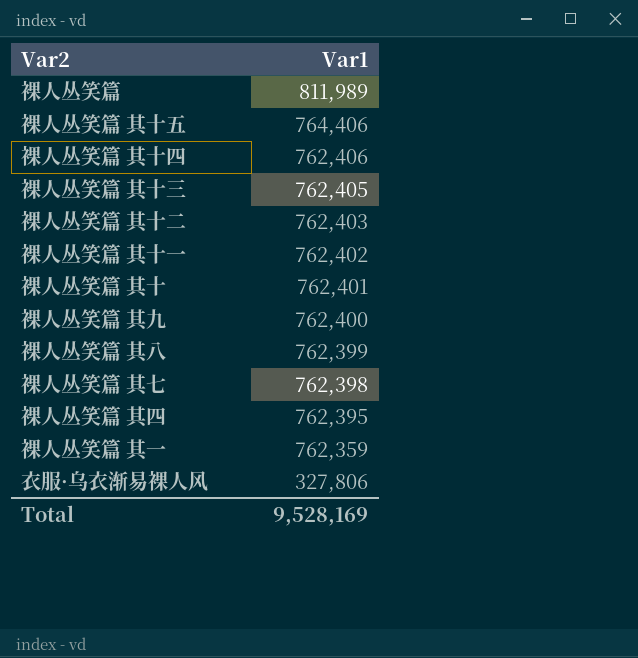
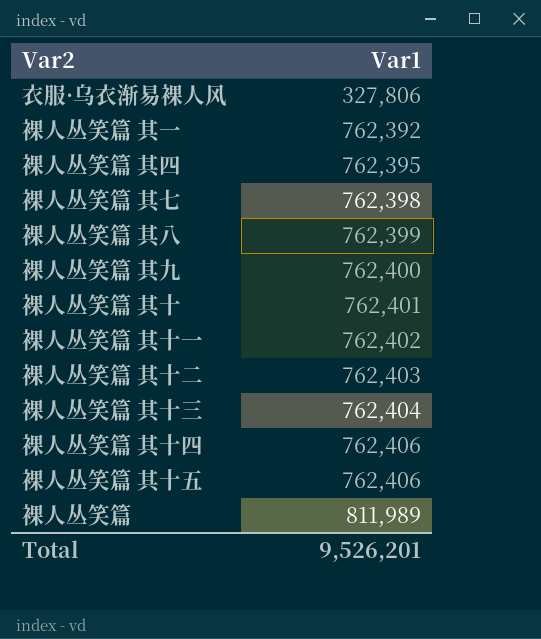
row order: Var1 descending -> Var1 ascending
裸人丛笑篇 其一 | Var1: 762,359 -> 762,392
裸人丛笑篇 其十三 | Var1: 762,405 -> 762,404
裸人丛笑篇 其十五 | Var1: 764,406 -> 762,406
Total | Var1: 9,528,169 -> 9,526,201

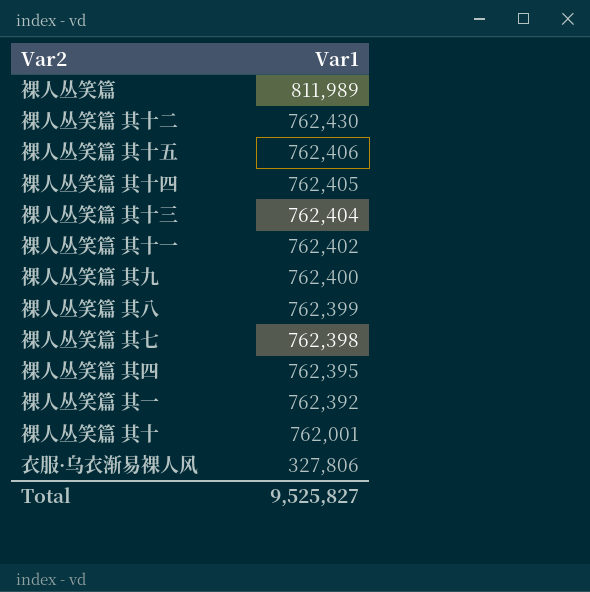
row order: Var1 ascending -> Var1 descending
裸人丛笑篇 其十二 | Var1: 762,403 -> 762,430
裸人丛笑篇 其十四 | Var1: 762,406 -> 762,405
裸人丛笑篇 其十 | Var1: 762,401 -> 762,001
Total | Var1: 9,526,201 -> 9,525,827

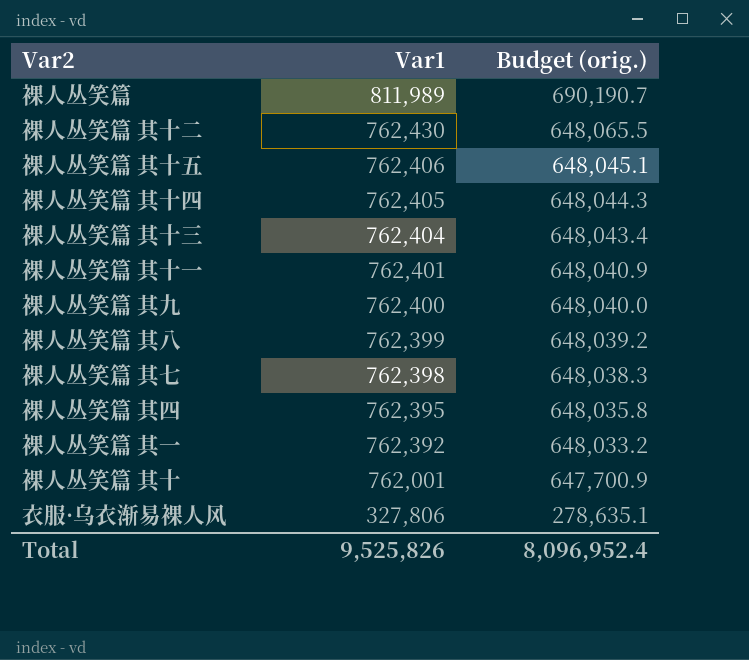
column Budget (orig.) | formula: none -> [Var1] * 0.85
裸人丛笑篇 其十一 | Var1: 762,402 -> 762,401
Total | Var1: 9,525,827 -> 9,525,826

